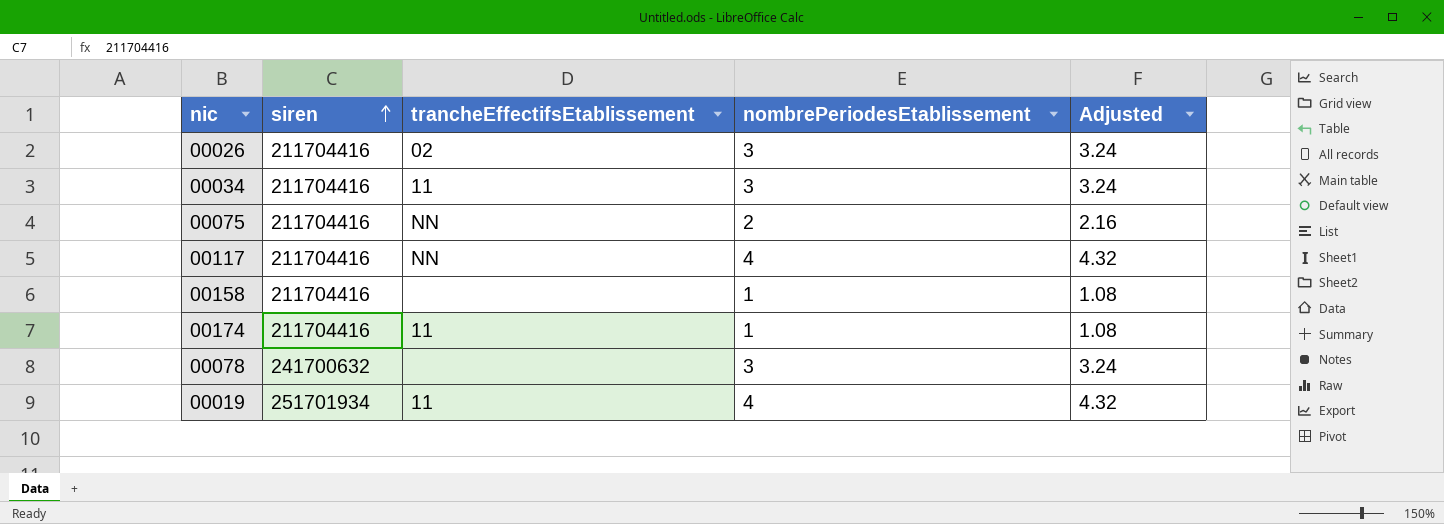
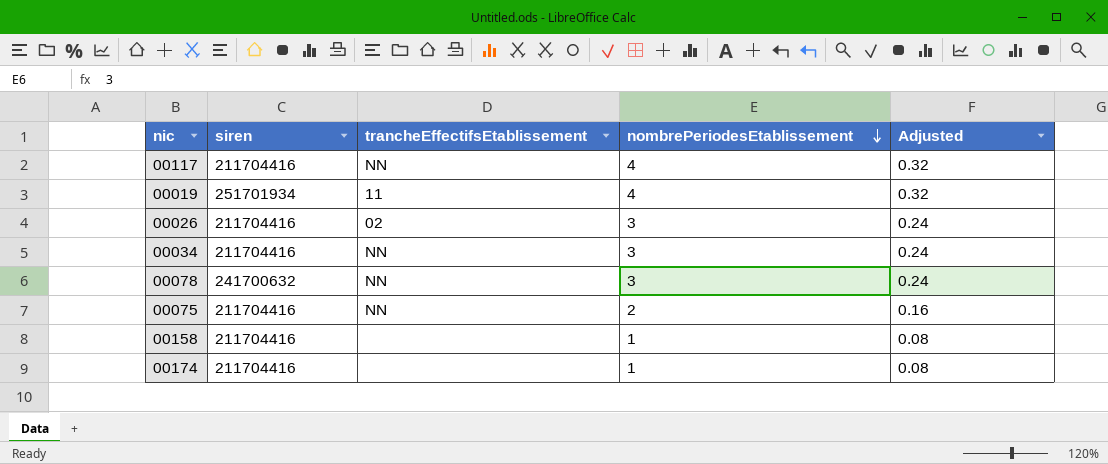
row order: siren ascending -> nombrePeriodesEtablissement descending
column Adjusted | formula: [nombrePeriodesEtablissement] * 1.08 -> [nombrePeriodesEtablissement] * 0.08
00034 | trancheEffectifsEtablissement: 11 -> NN
00078 | trancheEffectifsEtablissement: none -> NN
00174 | trancheEffectifsEtablissement: 11 -> none

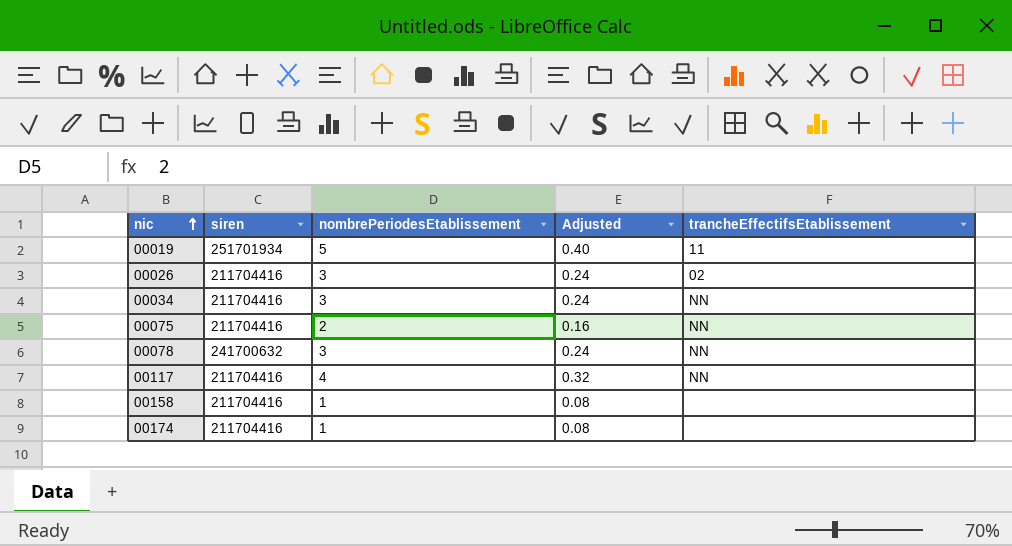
row order: nombrePeriodesEtablissement descending -> nic ascending
column trancheEffectifsEtablissement | position: 3 -> 5
00019 | nombrePeriodesEtablissement: 4 -> 5
00019 | Adjusted: 0.32 -> 0.40

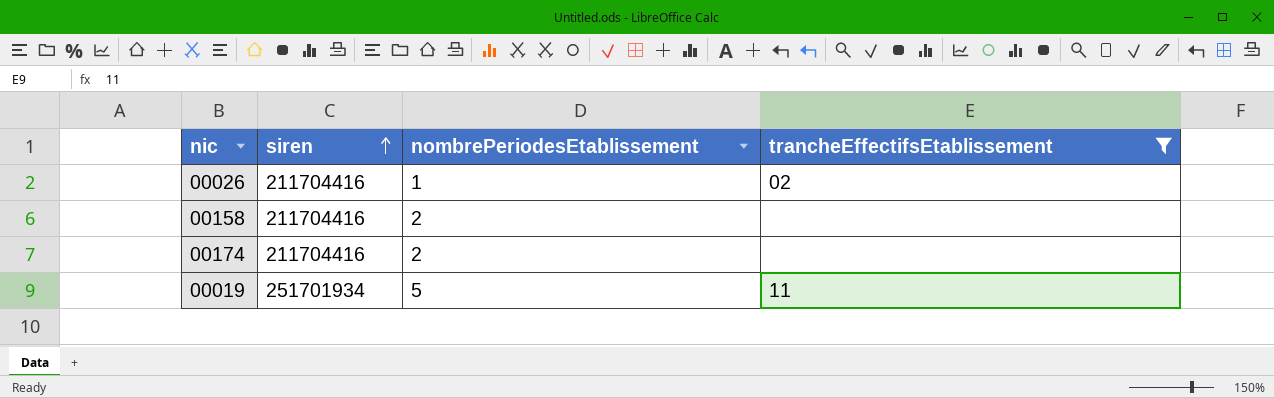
filter: none -> trancheEffectifsEtablissement != NN
row order: nic ascending -> siren ascending
column Adjusted | formula: [nombrePeriodesEtablissement] * 0.08 -> none
00026 | nombrePeriodesEtablissement: 3 -> 1
00158 | nombrePeriodesEtablissement: 1 -> 2
00174 | nombrePeriodesEtablissement: 1 -> 2

